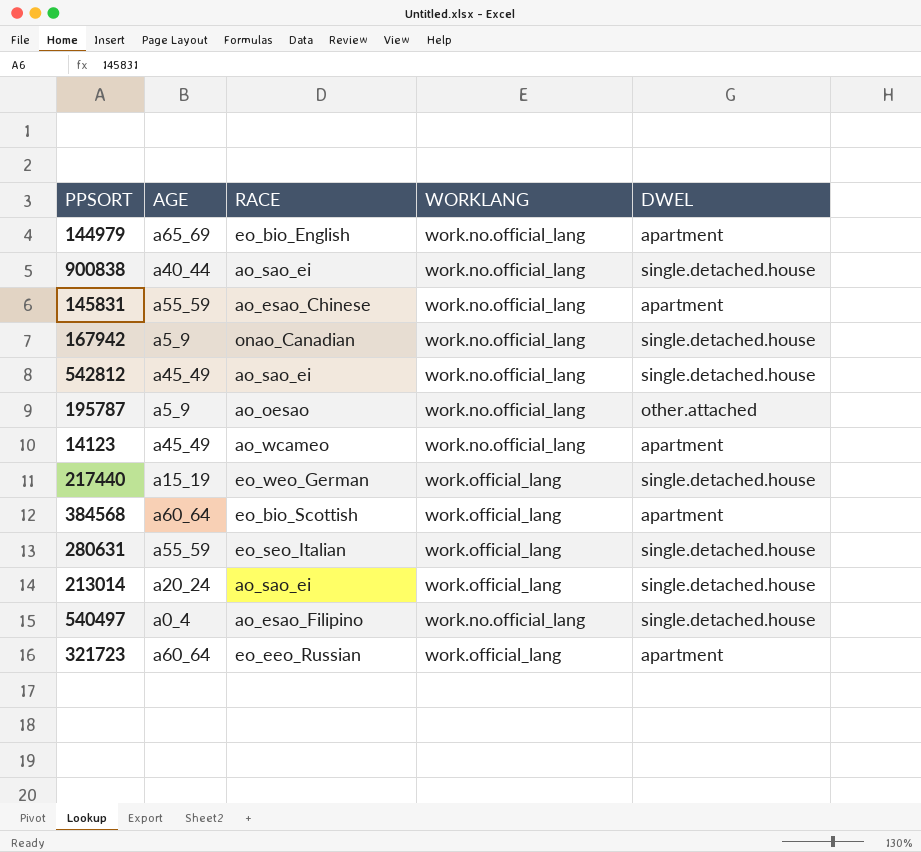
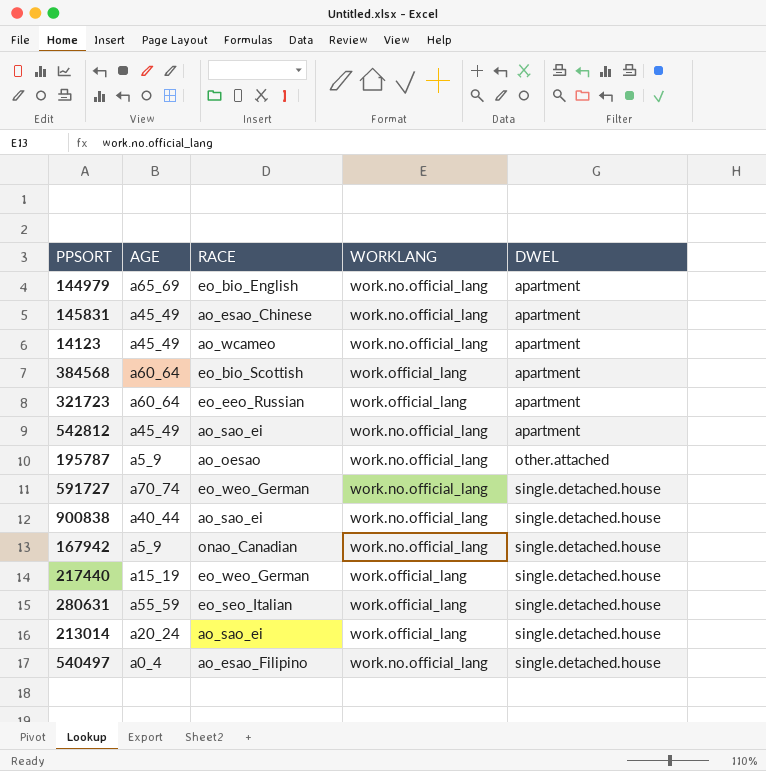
row order: none -> DWEL ascending
145831 | AGE: a55_59 -> a45_49
542812 | DWEL: single.detached.house -> apartment
row 591727: none -> a70_74 | eo_weo_German | work.no.official_lang | single.detached.house

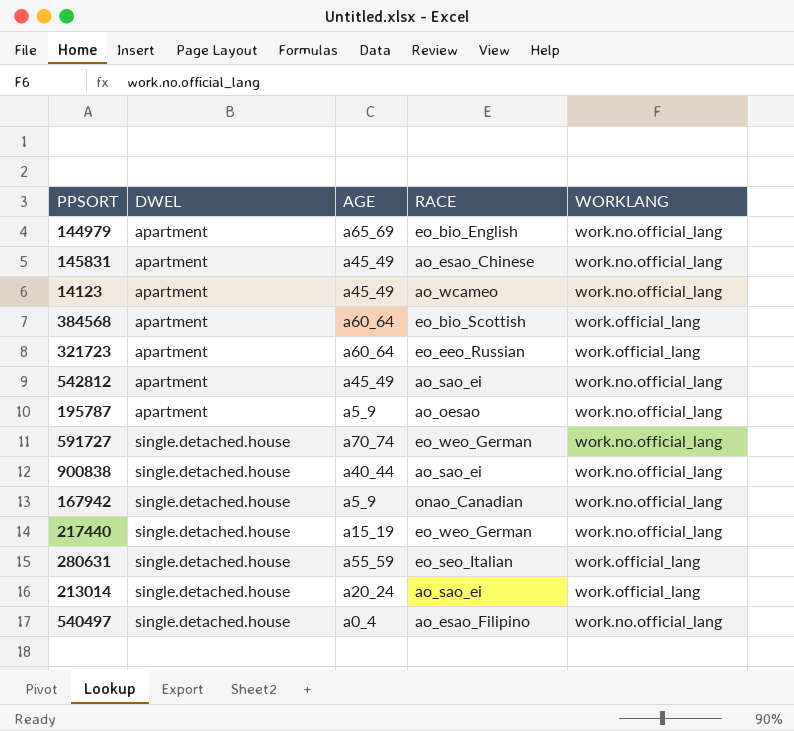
column DWEL | position: 5 -> 2
195787 | DWEL: other.attached -> apartment
217440 | WORKLANG: work.official_lang -> work.no.official_lang

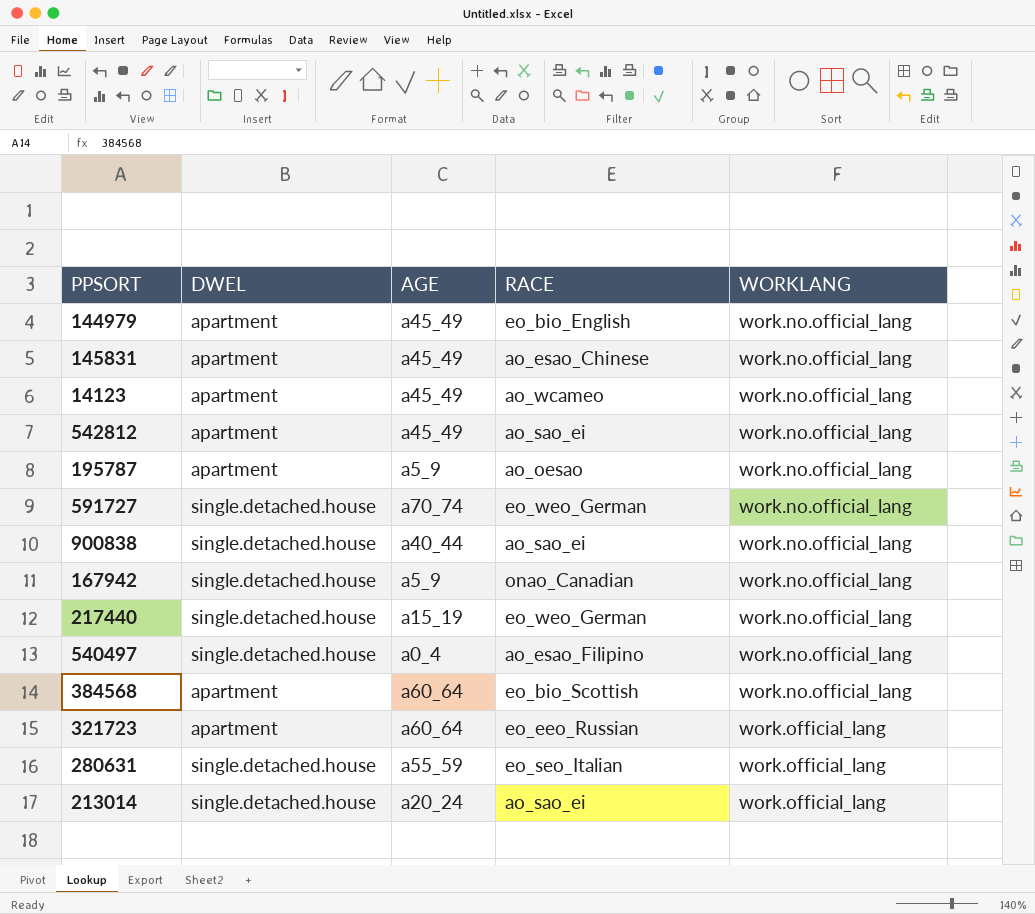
row order: DWEL ascending -> WORKLANG ascending
144979 | AGE: a65_69 -> a45_49
384568 | WORKLANG: work.official_lang -> work.no.official_lang

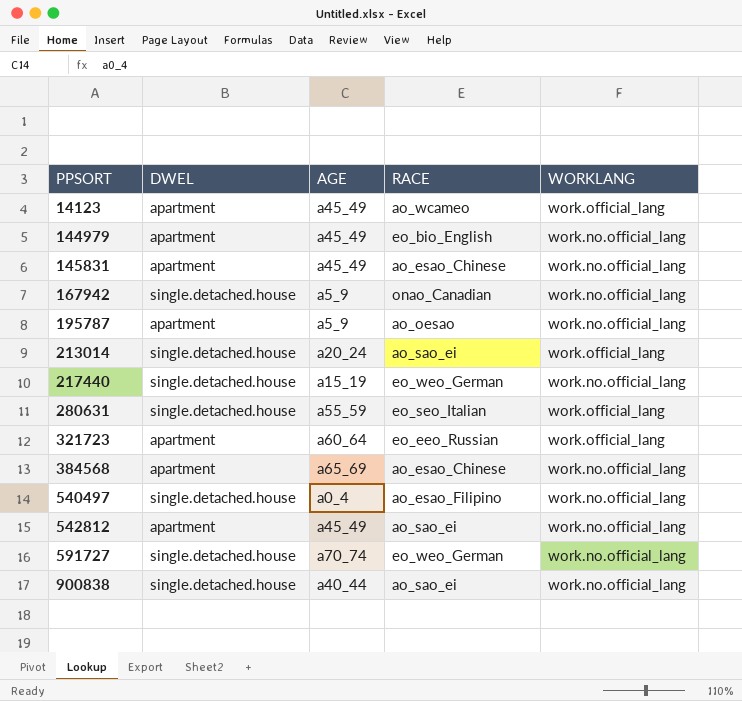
row order: WORKLANG ascending -> PPSORT ascending
14123 | WORKLANG: work.no.official_lang -> work.official_lang
384568 | AGE: a60_64 -> a65_69
384568 | RACE: eo_bio_Scottish -> ao_esao_Chinese

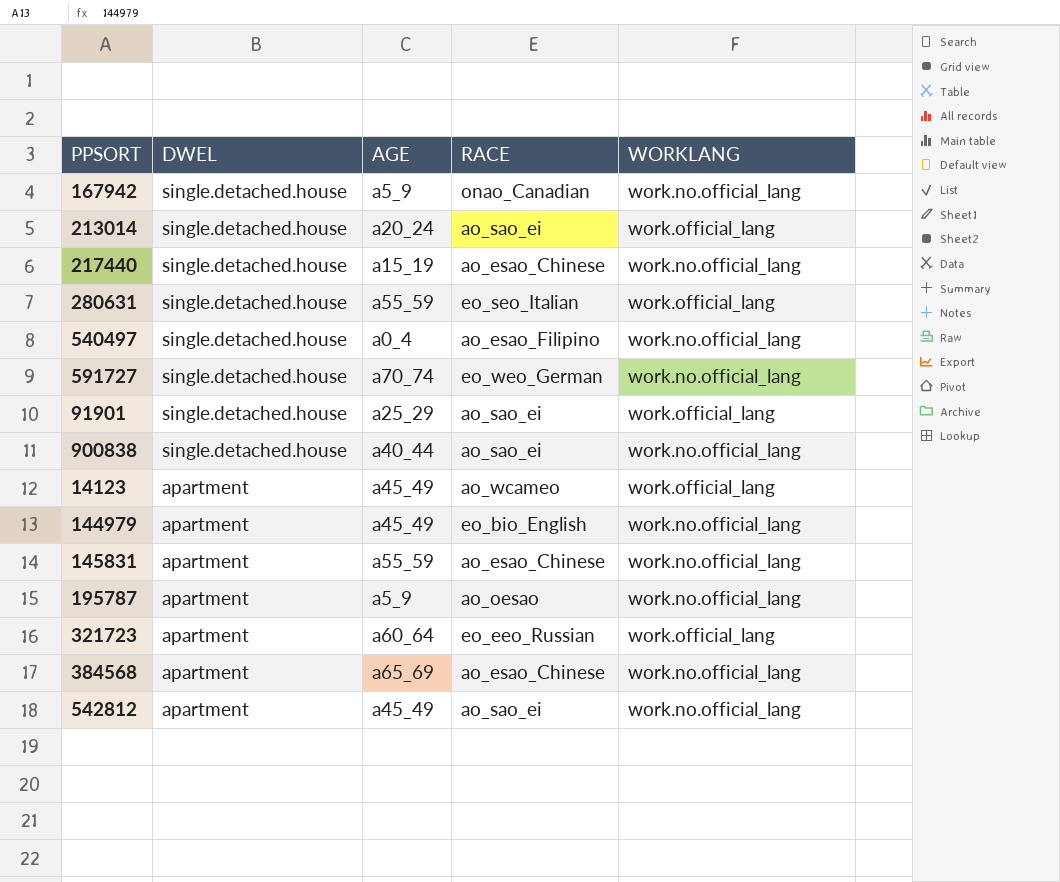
row order: PPSORT ascending -> DWEL descending
217440 | RACE: eo_weo_German -> ao_esao_Chinese
row 91901: none -> single.detached.house | a25_29 | ao_sao_ei | work.official_lang
145831 | AGE: a45_49 -> a55_59

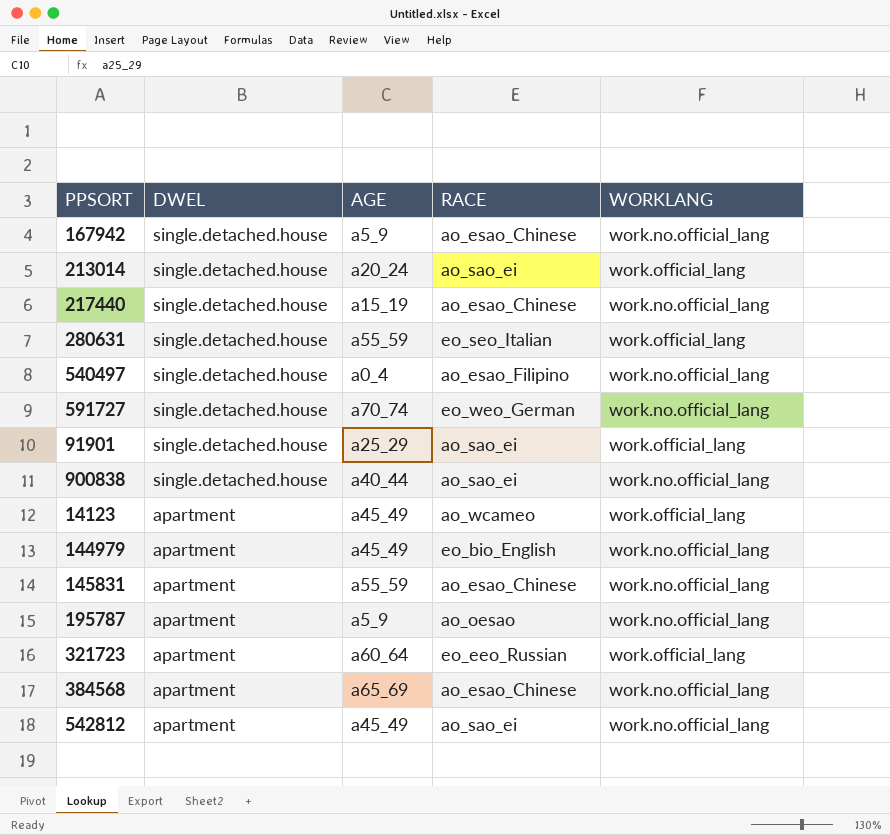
167942 | RACE: onao_Canadian -> ao_esao_Chinese

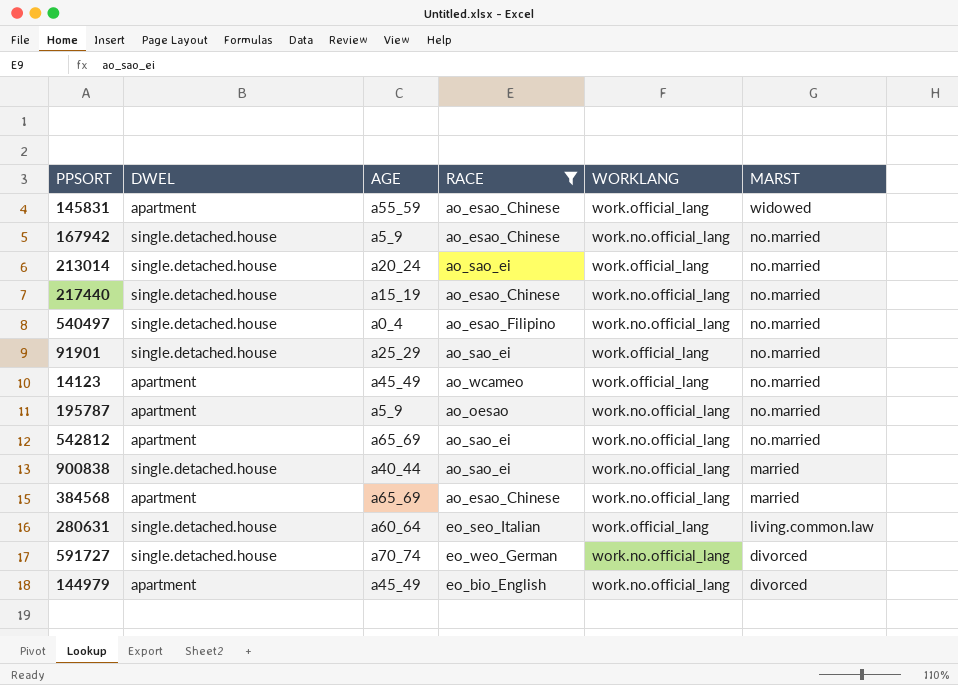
filter: none -> RACE != eo_eeo_Russian
row order: DWEL descending -> MARST descending
column MARST | position: none -> 6
145831 | WORKLANG: work.no.official_lang -> work.official_lang
542812 | AGE: a45_49 -> a65_69
280631 | AGE: a55_59 -> a60_64

